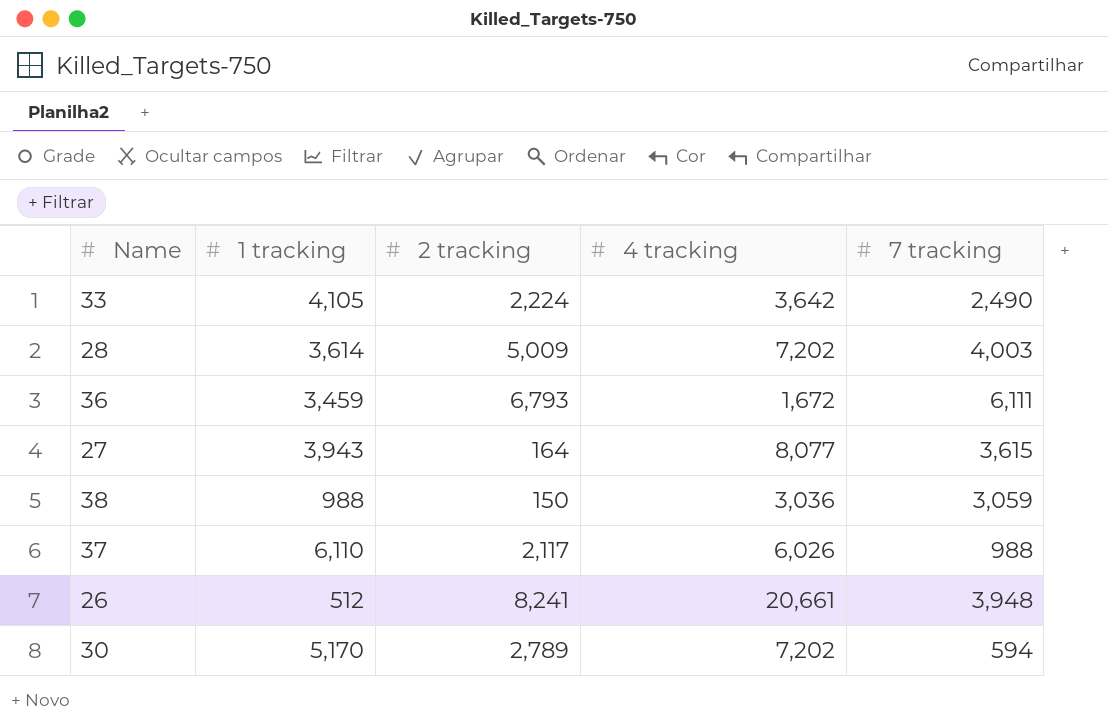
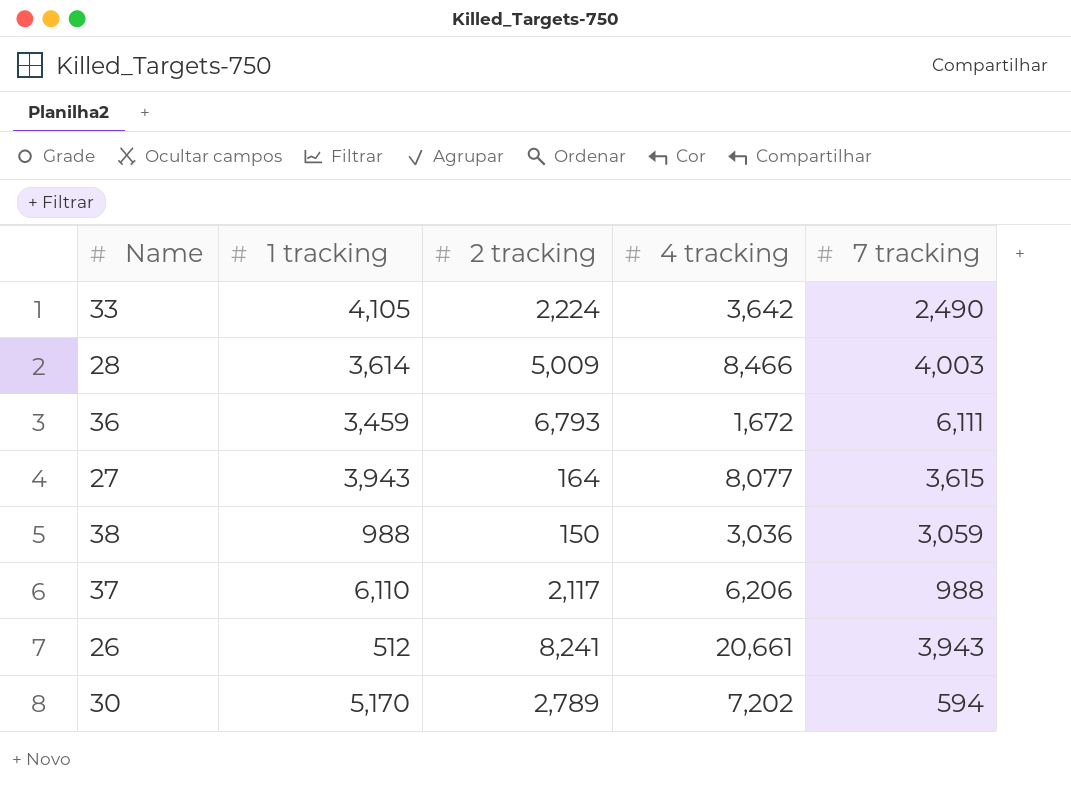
28 | 4 tracking: 7,202 -> 8,466
37 | 4 tracking: 6,026 -> 6,206
26 | 7 tracking: 3,948 -> 3,943

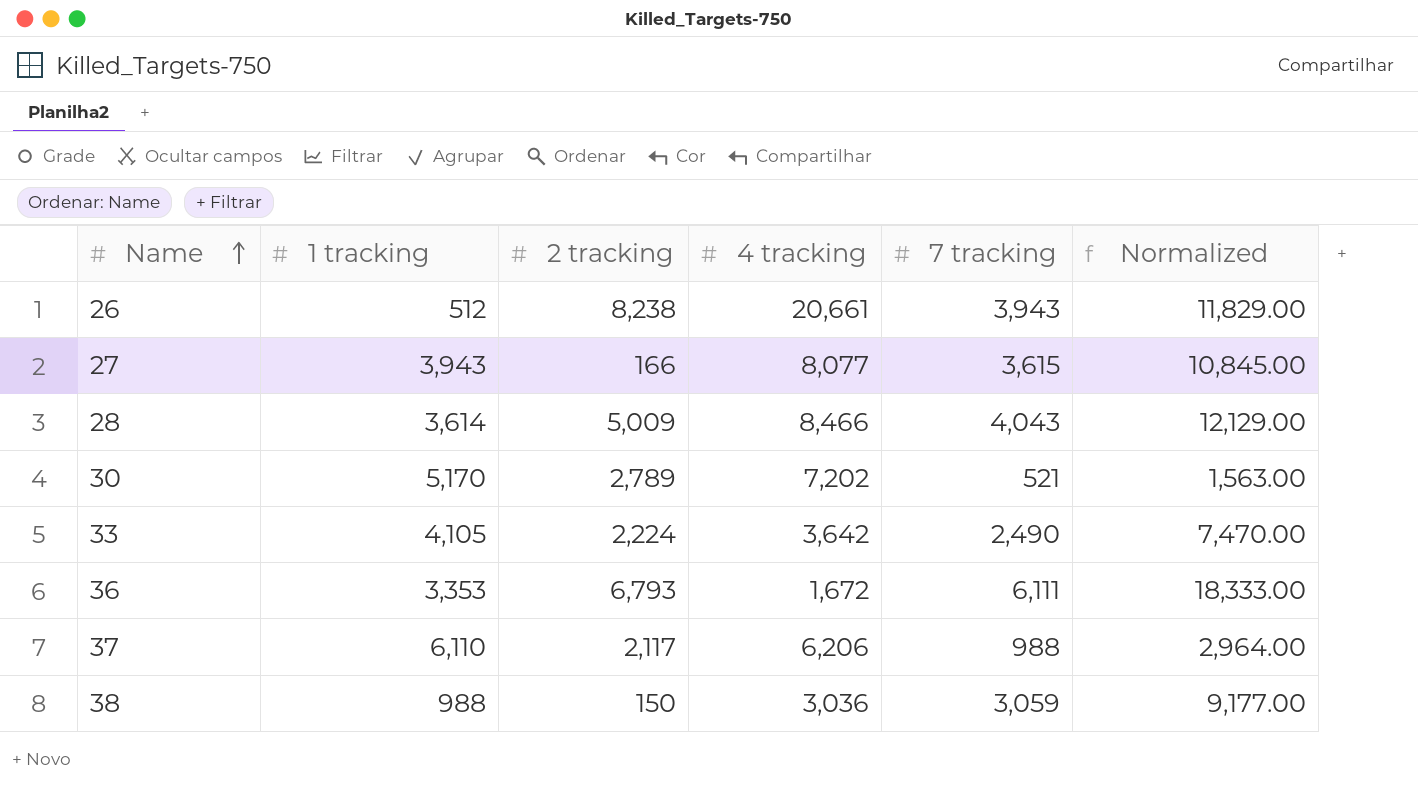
row order: none -> Name ascending
column Normalized | formula: none -> [7 tracking] * 3
26 | 2 tracking: 8,241 -> 8,238
27 | 2 tracking: 164 -> 166
28 | 7 tracking: 4,003 -> 4,043
30 | 7 tracking: 594 -> 521
36 | 1 tracking: 3,459 -> 3,353

